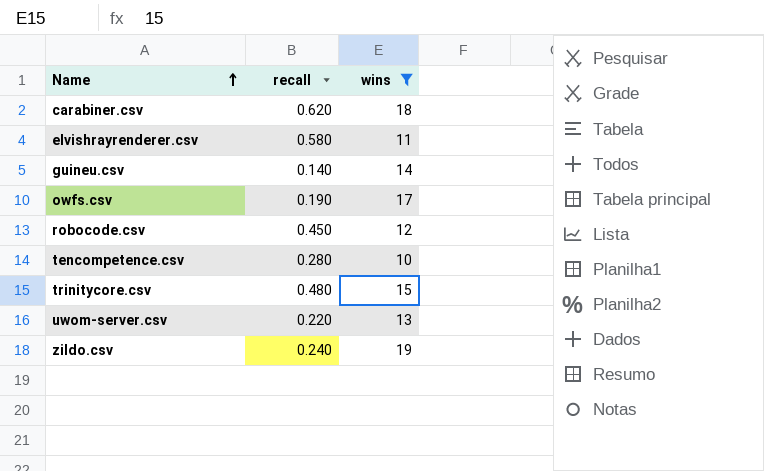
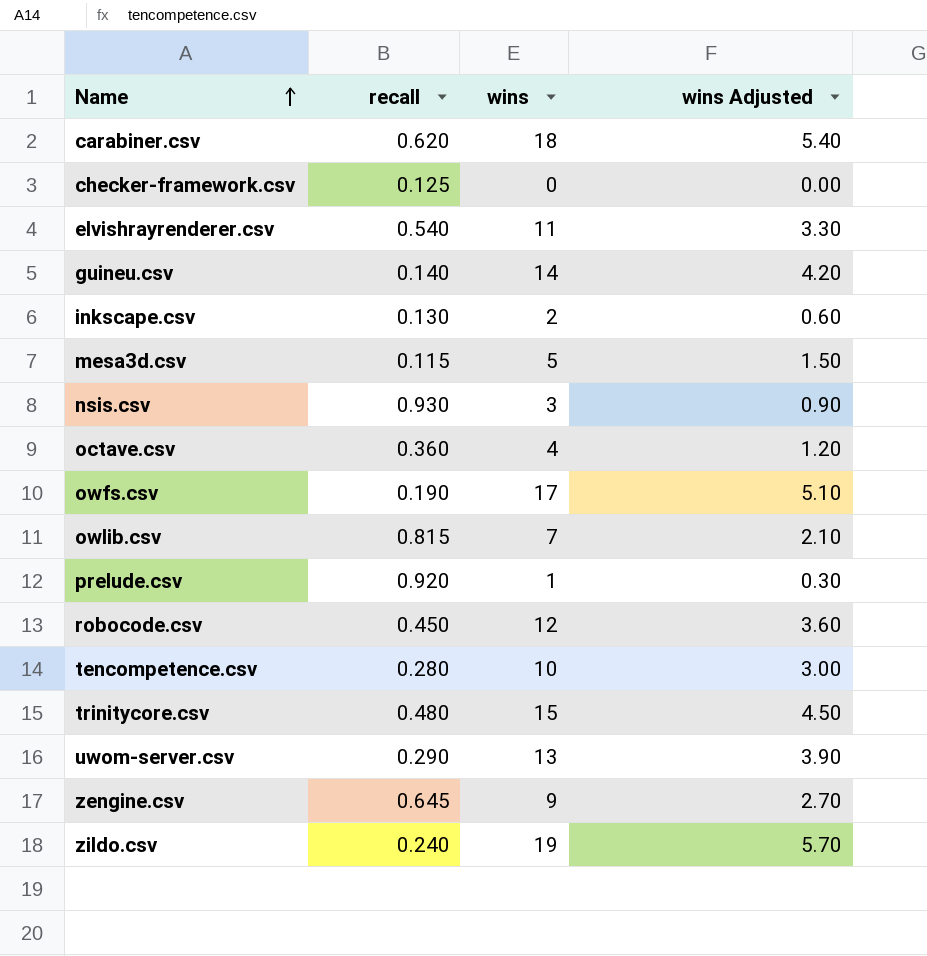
filter: wins >= 10 -> none
column wins Adjusted | formula: none -> [wins] * 0.3
elvishrayrenderer.csv | recall: 0.580 -> 0.540
uwom-server.csv | recall: 0.220 -> 0.290

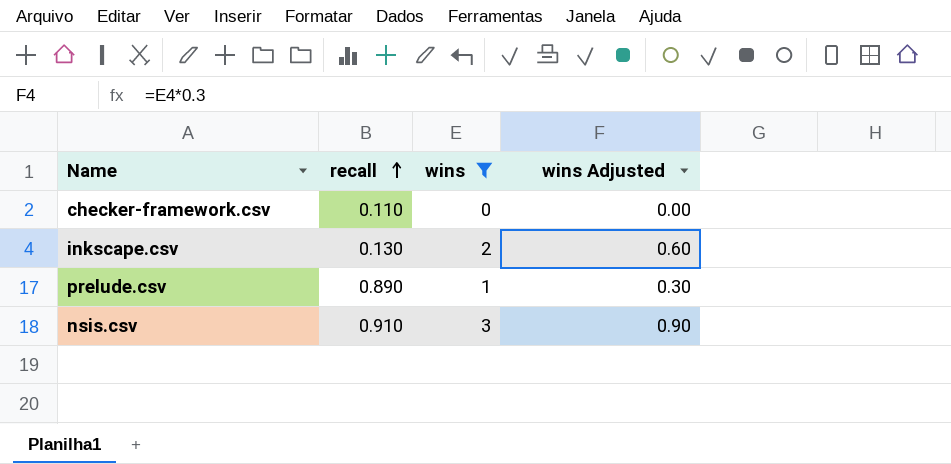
filter: none -> wins <= 3
row order: Name ascending -> recall ascending
checker-framework.csv | recall: 0.125 -> 0.110
prelude.csv | recall: 0.920 -> 0.890
nsis.csv | recall: 0.930 -> 0.910

